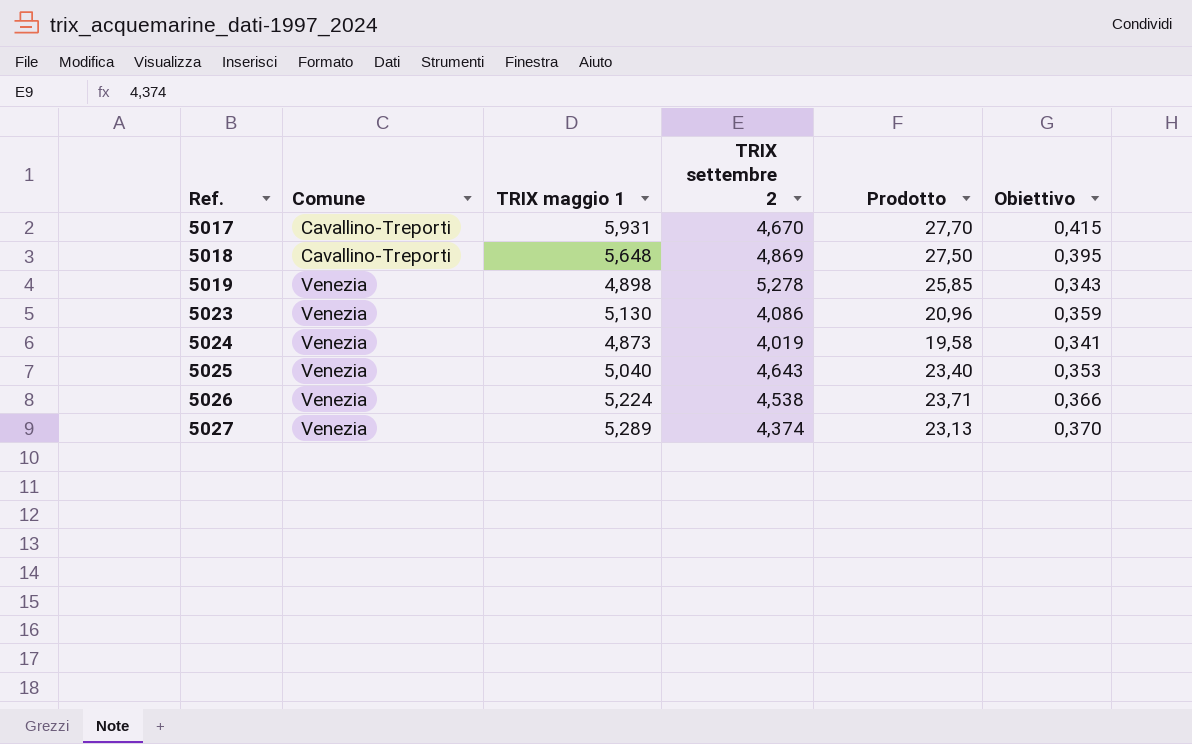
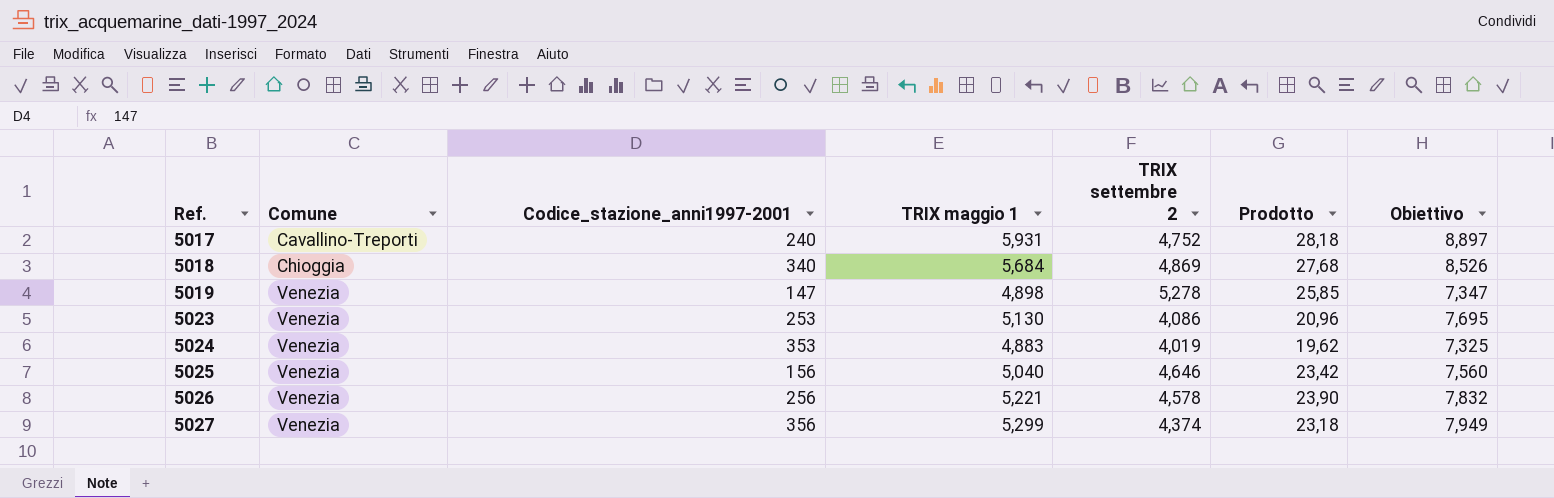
column Codice_stazione_anni1997-2001 | position: none -> 3
column Obiettivo | formula: [TRIX maggio 1] * 0,07 -> [TRIX maggio 1] * 1,5
5017 | TRIX settembre 2: 4,670 -> 4,752
5017 | Prodotto: 27,70 -> 28,18
5018 | Comune: Cavallino-Treporti -> Chioggia
5018 | TRIX maggio 1: 5,648 -> 5,684
5018 | Prodotto: 27,50 -> 27,68
5024 | TRIX maggio 1: 4,873 -> 4,883
5024 | Prodotto: 19,58 -> 19,62
5025 | TRIX settembre 2: 4,643 -> 4,646
5025 | Prodotto: 23,40 -> 23,42
5026 | TRIX maggio 1: 5,224 -> 5,221
5026 | TRIX settembre 2: 4,538 -> 4,578
5026 | Prodotto: 23,71 -> 23,90
5027 | TRIX maggio 1: 5,289 -> 5,299
5027 | Prodotto: 23,13 -> 23,18

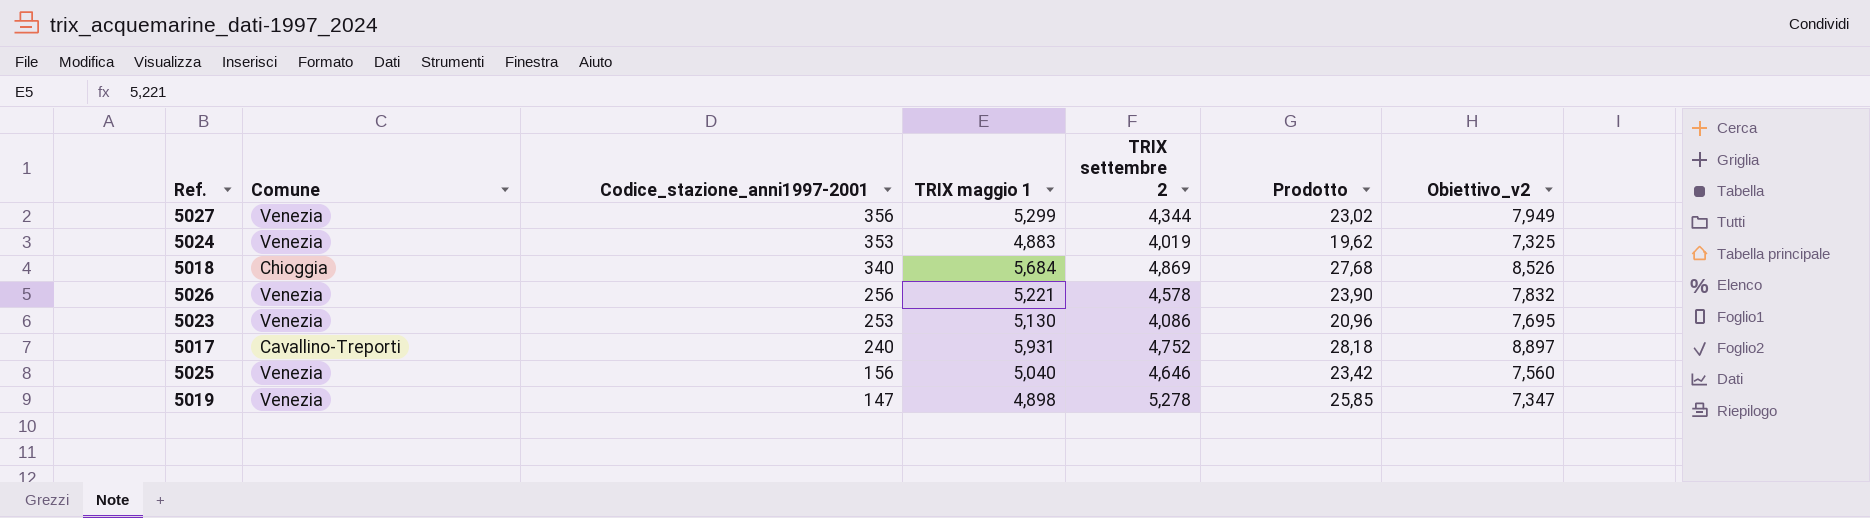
row order: Ref. ascending -> Codice_stazione_anni1997-2001 descending
column name: Obiettivo -> Obiettivo_v2
5027 | TRIX settembre 2: 4,374 -> 4,344
5027 | Prodotto: 23,18 -> 23,02

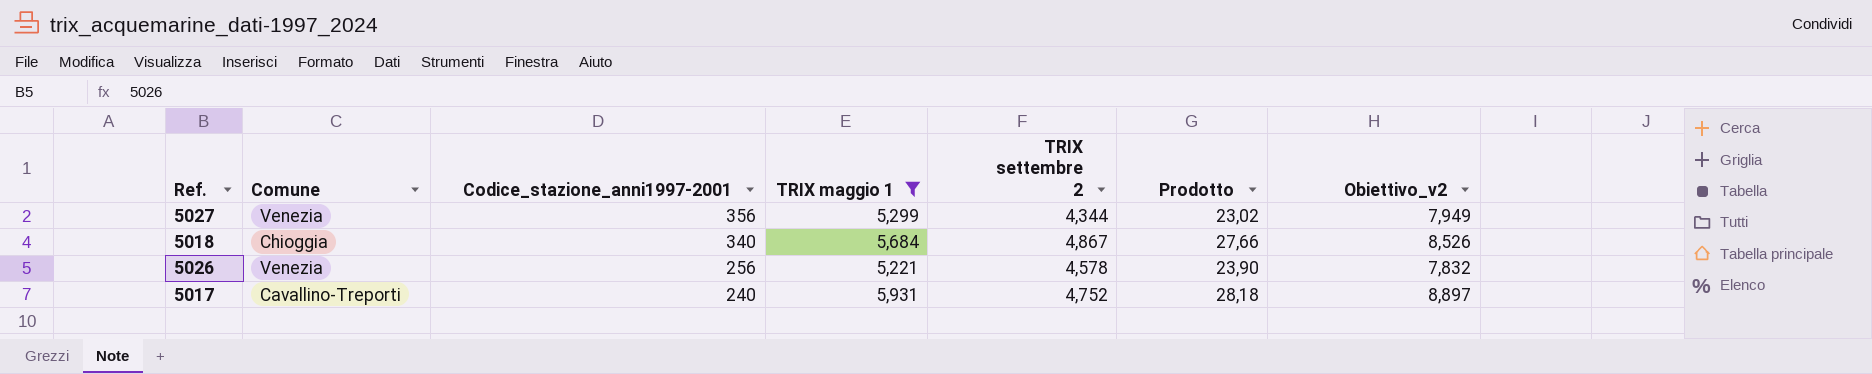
filter: none -> TRIX maggio 1 >= 5,221
5018 | TRIX settembre 2: 4,869 -> 4,867
5018 | Prodotto: 27,68 -> 27,66

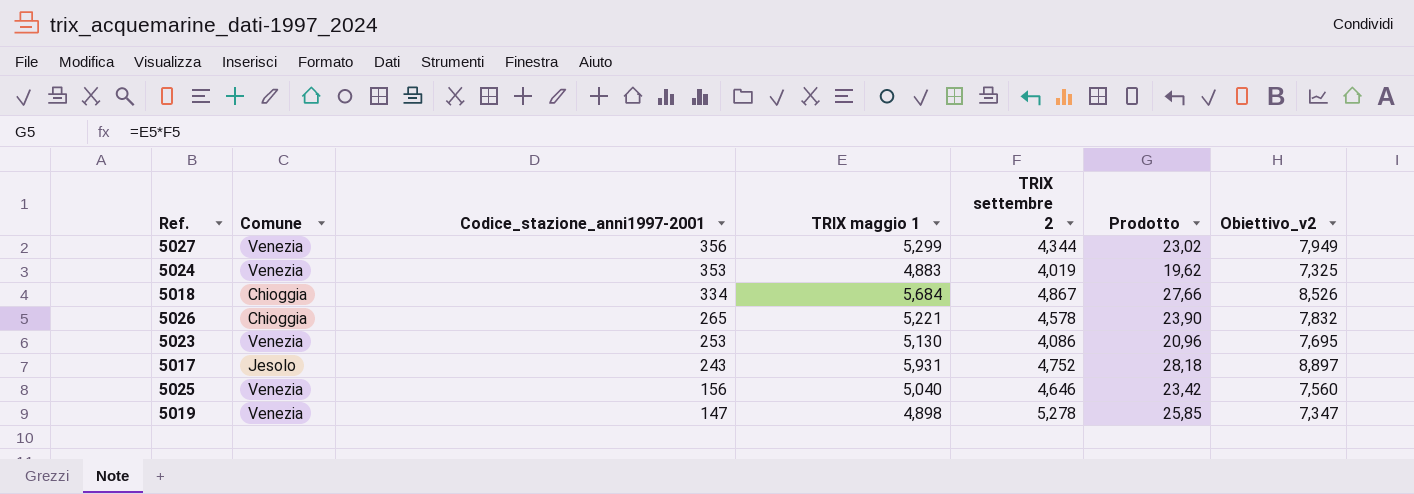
filter: TRIX maggio 1 >= 5,221 -> none
5018 | Codice_stazione_anni1997-2001: 340 -> 334
5026 | Comune: Venezia -> Chioggia
5026 | Codice_stazione_anni1997-2001: 256 -> 265
5017 | Comune: Cavallino-Treporti -> Jesolo
5017 | Codice_stazione_anni1997-2001: 240 -> 243

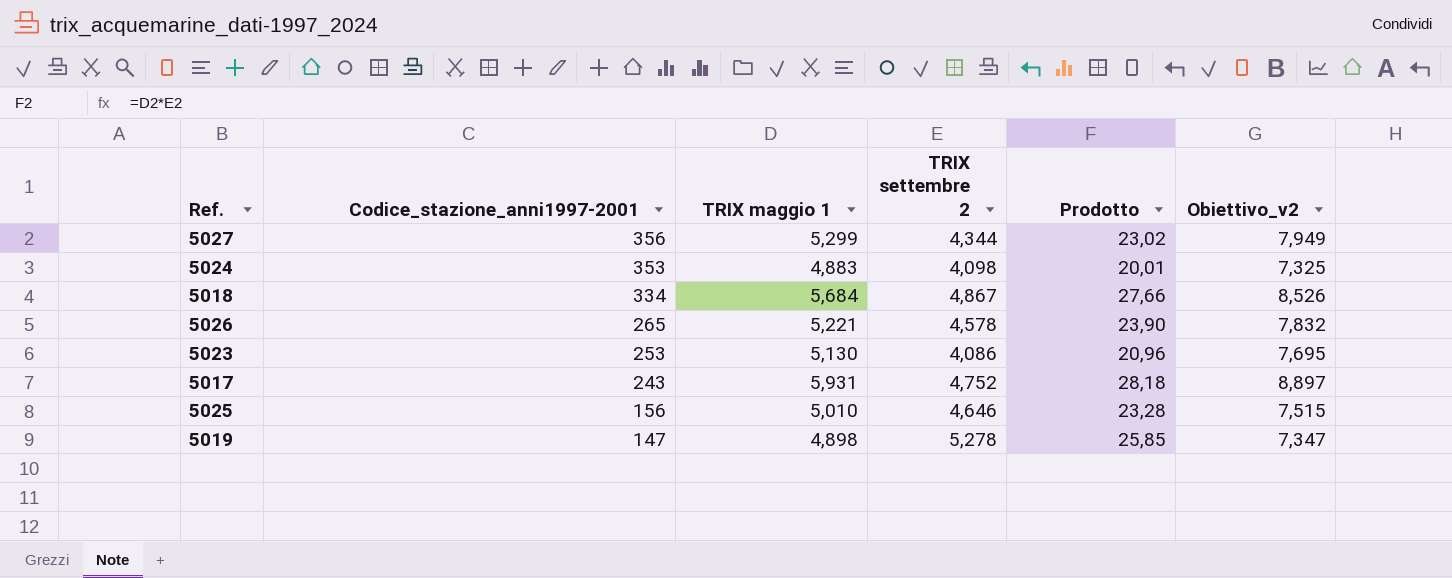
column Comune | position: 2 -> none
5024 | TRIX settembre 2: 4,019 -> 4,098
5024 | Prodotto: 19,62 -> 20,01
5025 | TRIX maggio 1: 5,040 -> 5,010
5025 | Prodotto: 23,42 -> 23,28
5025 | Obiettivo_v2: 7,560 -> 7,515

